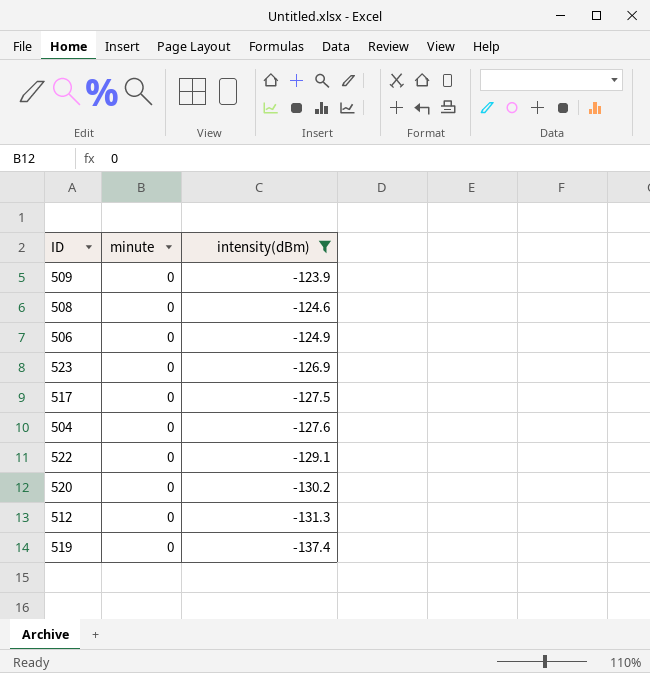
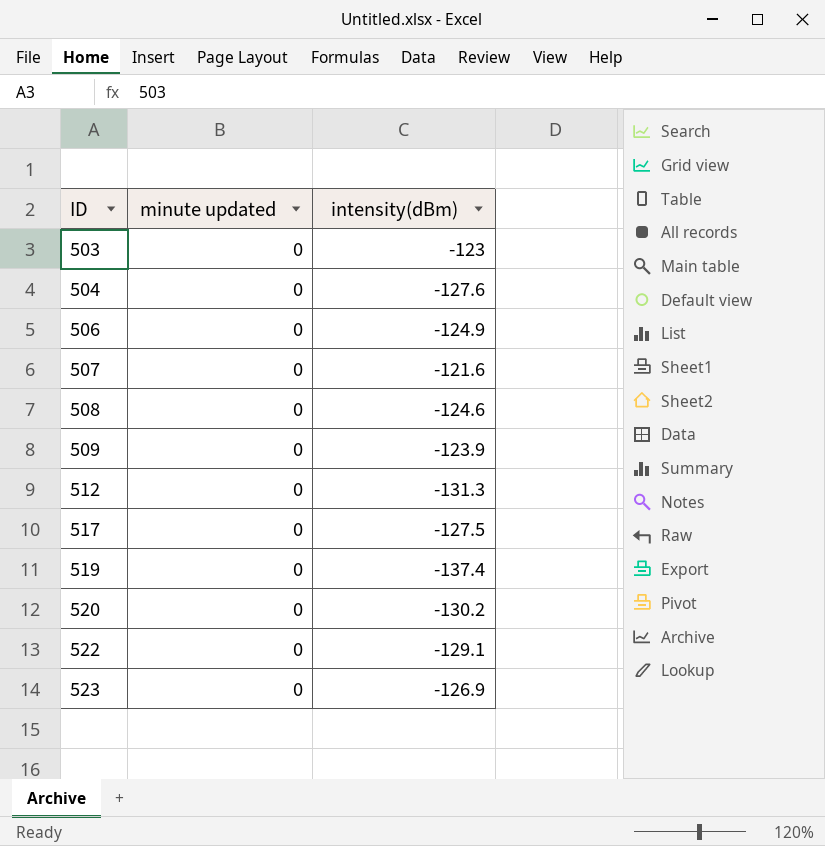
filter: intensity(dBm) <= -123.9 -> none
row order: intensity(dBm) descending -> ID ascending
column name: minute -> minute updated

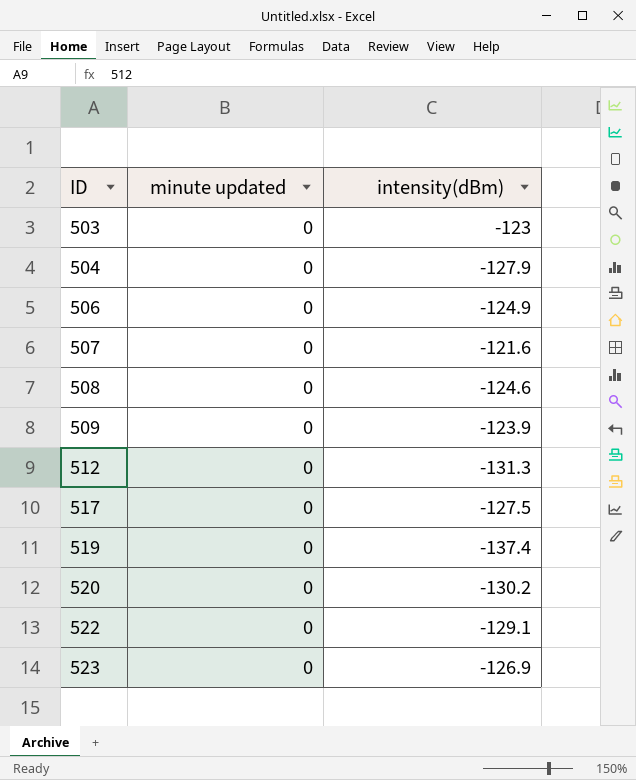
504 | intensity(dBm): -127.6 -> -127.9

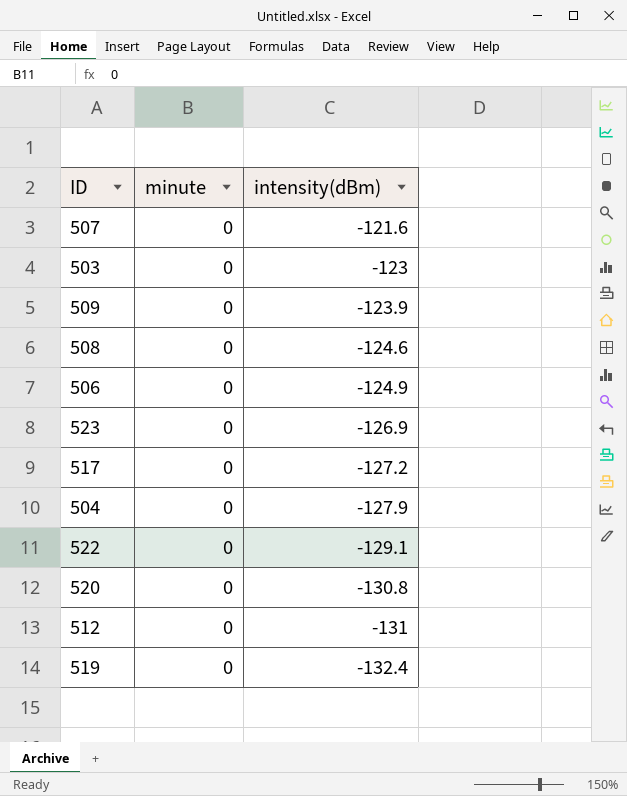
row order: ID ascending -> intensity(dBm) descending
column name: minute updated -> minute
517 | intensity(dBm): -127.5 -> -127.2
520 | intensity(dBm): -130.2 -> -130.8
512 | intensity(dBm): -131.3 -> -131
519 | intensity(dBm): -137.4 -> -132.4

